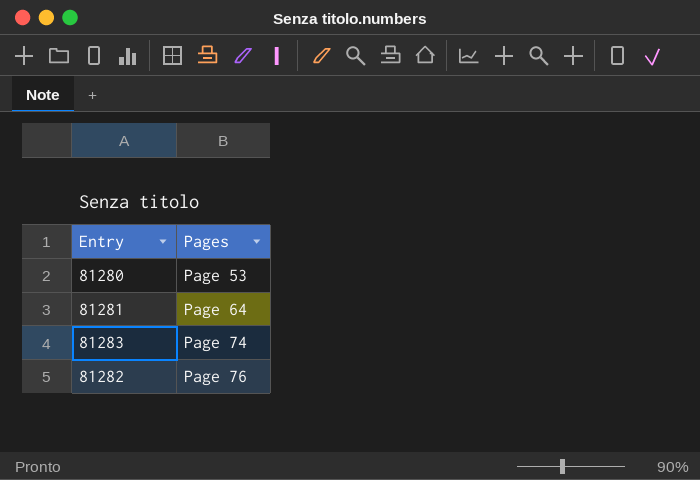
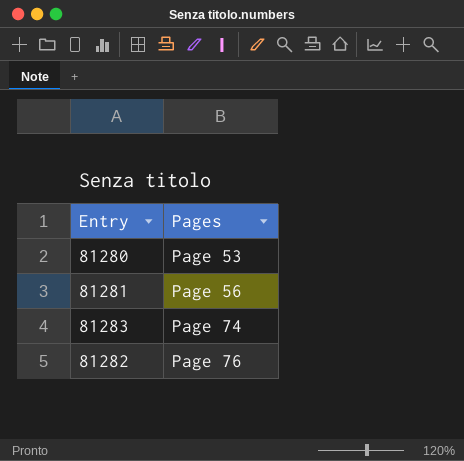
81281 | Pages: Page 64 -> Page 56

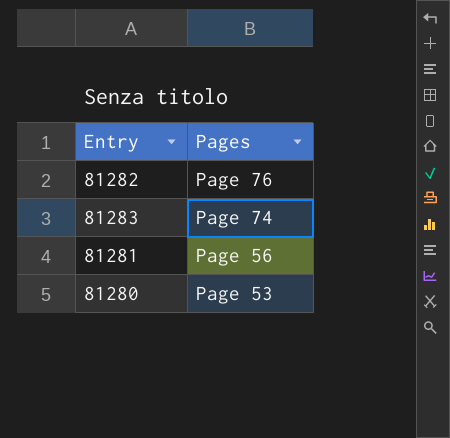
row order: Pages ascending -> Pages descending

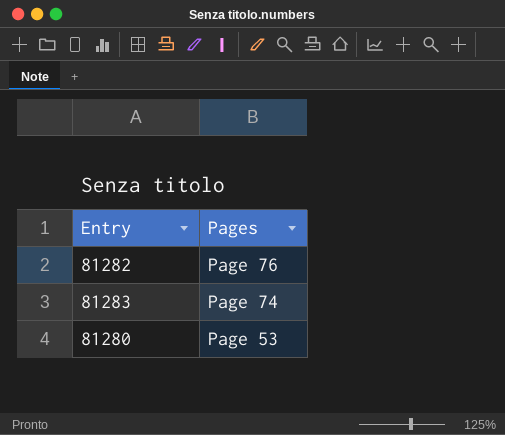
row 81281: Page 56 -> none

